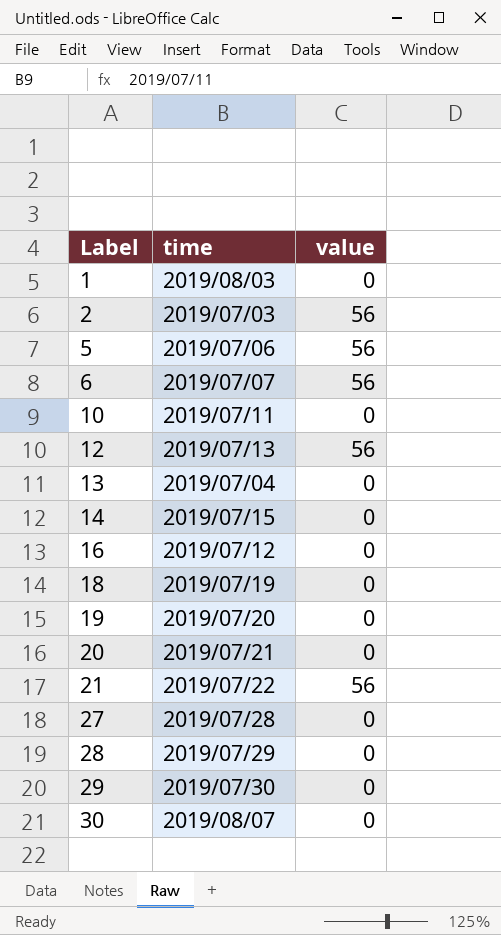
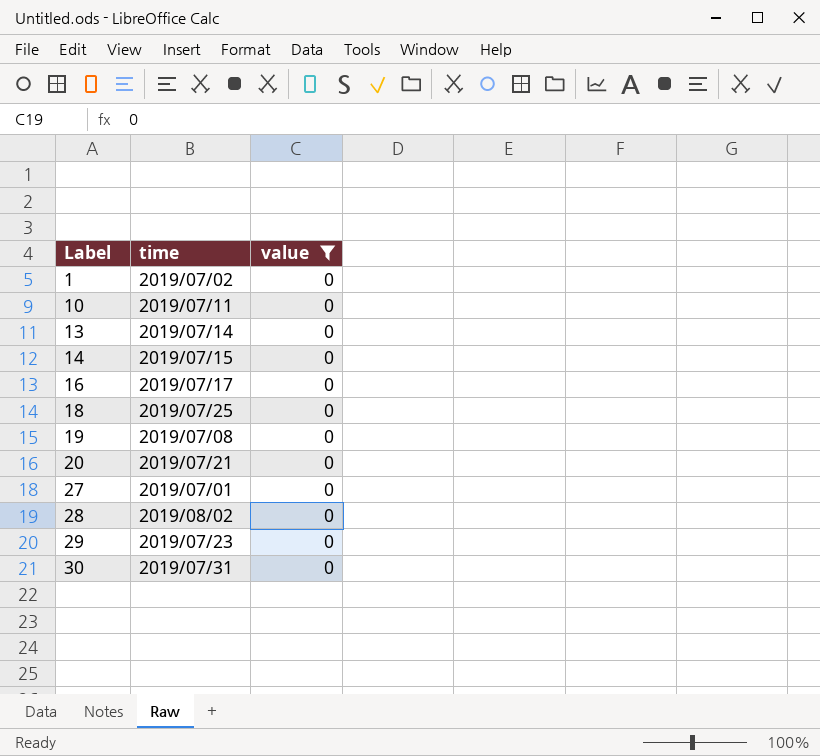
filter: none -> value = 0
1 | time: 2019/08/03 -> 2019/07/02
13 | time: 2019/07/04 -> 2019/07/14
16 | time: 2019/07/12 -> 2019/07/17
18 | time: 2019/07/19 -> 2019/07/25
19 | time: 2019/07/20 -> 2019/07/08
27 | time: 2019/07/28 -> 2019/07/01
28 | time: 2019/07/29 -> 2019/08/02
29 | time: 2019/07/30 -> 2019/07/23
30 | time: 2019/08/07 -> 2019/07/31

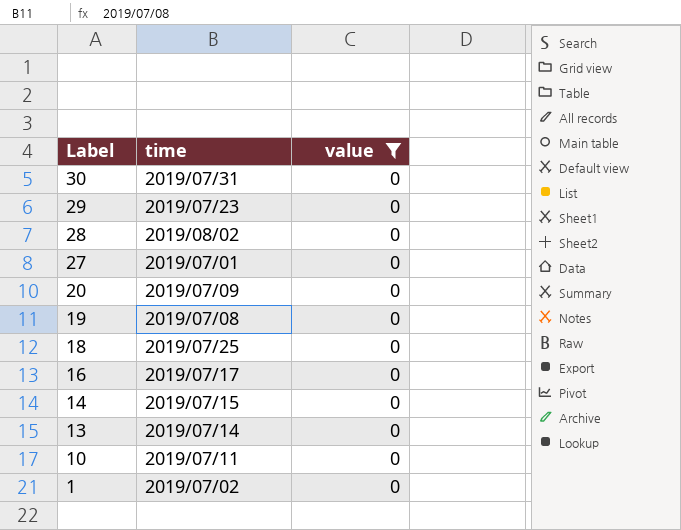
row order: Label ascending -> Label descending
20 | time: 2019/07/21 -> 2019/07/09

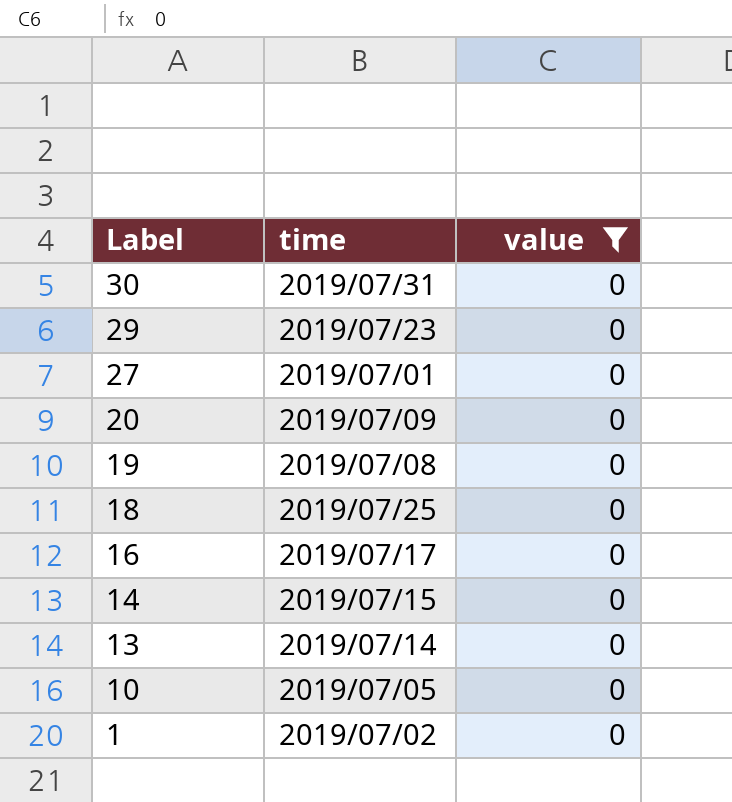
row 28: 2019/08/02 | 0 -> none
10 | time: 2019/07/11 -> 2019/07/05

